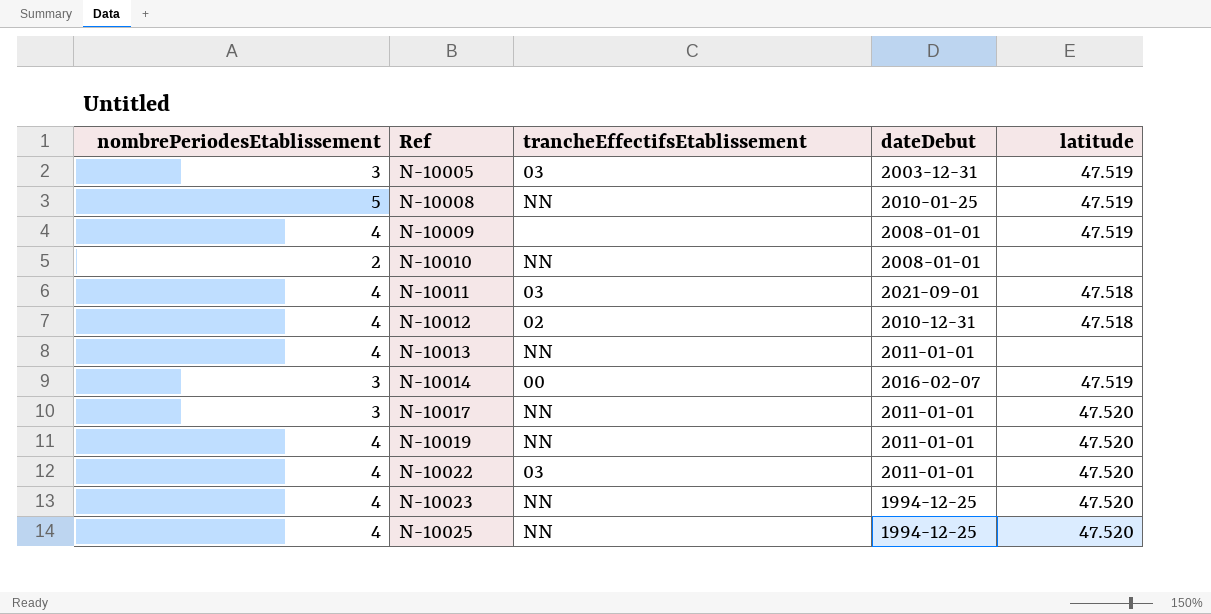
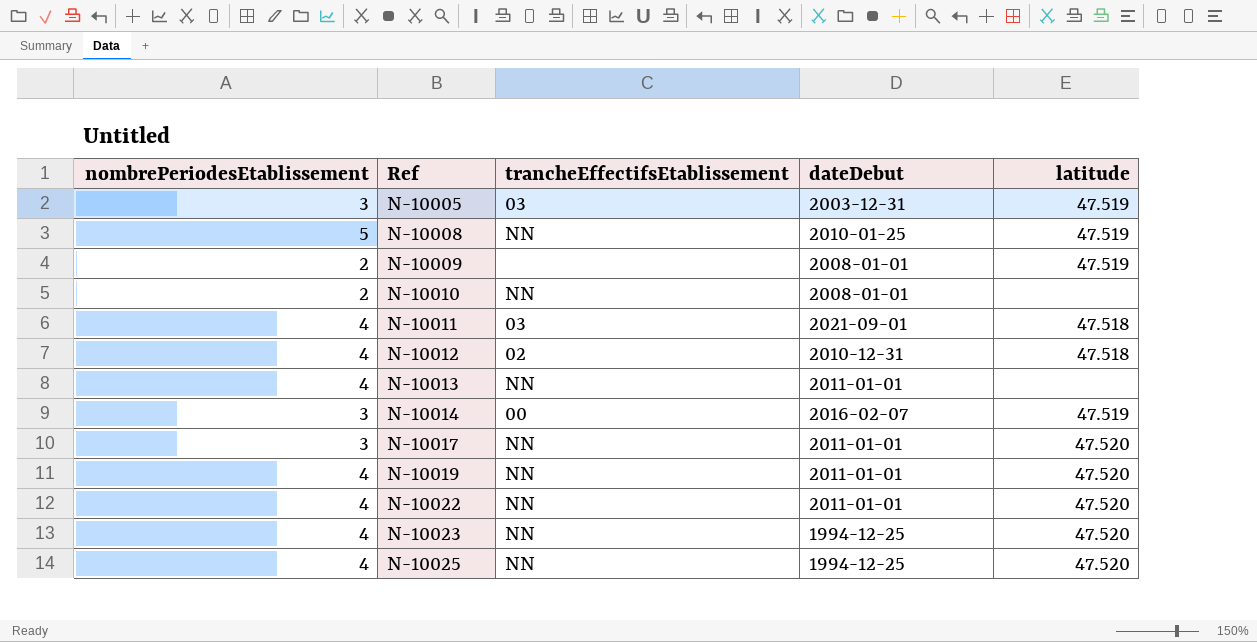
N-10009 | nombrePeriodesEtablissement: 4 -> 2
N-10022 | trancheEffectifsEtablissement: 03 -> NN

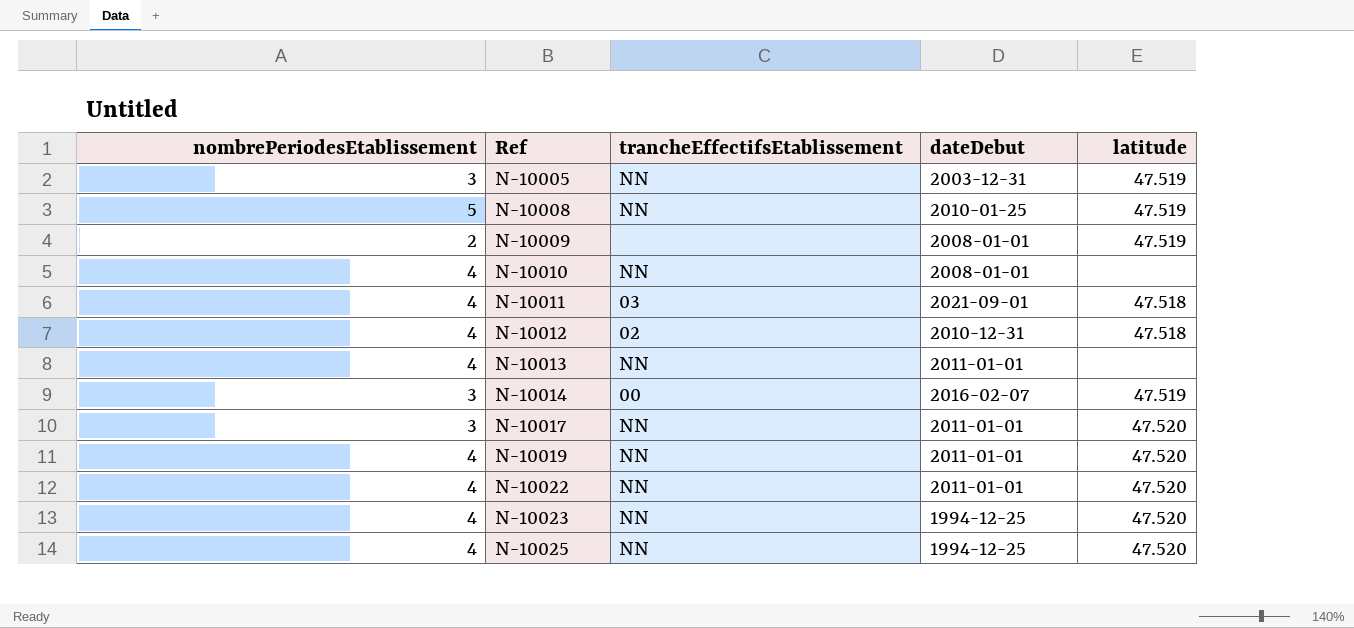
N-10005 | trancheEffectifsEtablissement: 03 -> NN
N-10010 | nombrePeriodesEtablissement: 2 -> 4

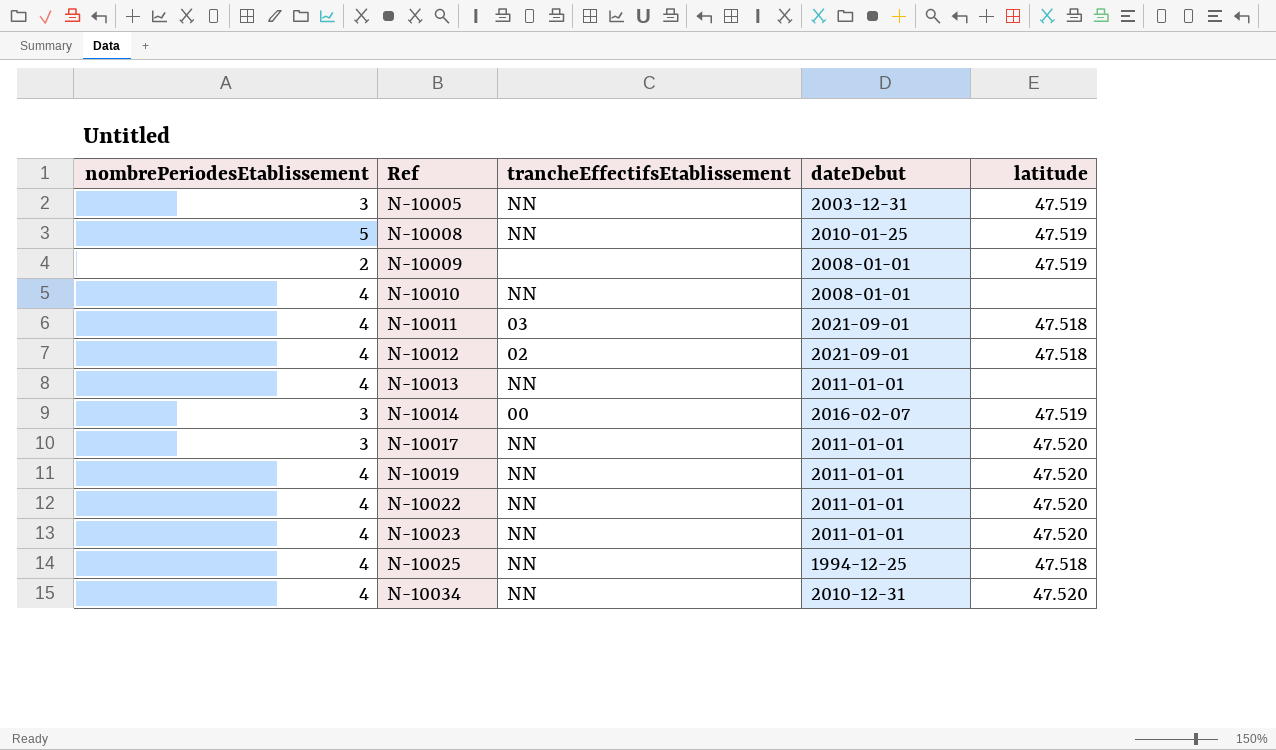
N-10012 | dateDebut: 2010-12-31 -> 2021-09-01
N-10023 | dateDebut: 1994-12-25 -> 2011-01-01
N-10025 | latitude: 47.520 -> 47.518
row N-10034: none -> 4 | NN | 2010-12-31 | 47.520

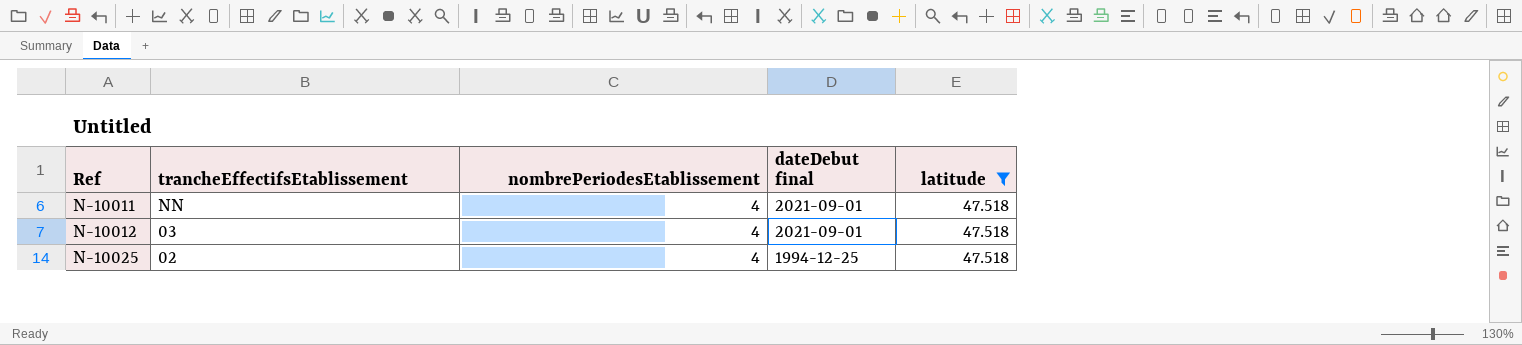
filter: none -> latitude = 47.518
column nombrePeriodesEtablissement | position: 1 -> 3
column name: dateDebut -> dateDebut final
N-10011 | trancheEffectifsEtablissement: 03 -> NN
N-10012 | trancheEffectifsEtablissement: 02 -> 03
N-10025 | trancheEffectifsEtablissement: NN -> 02

